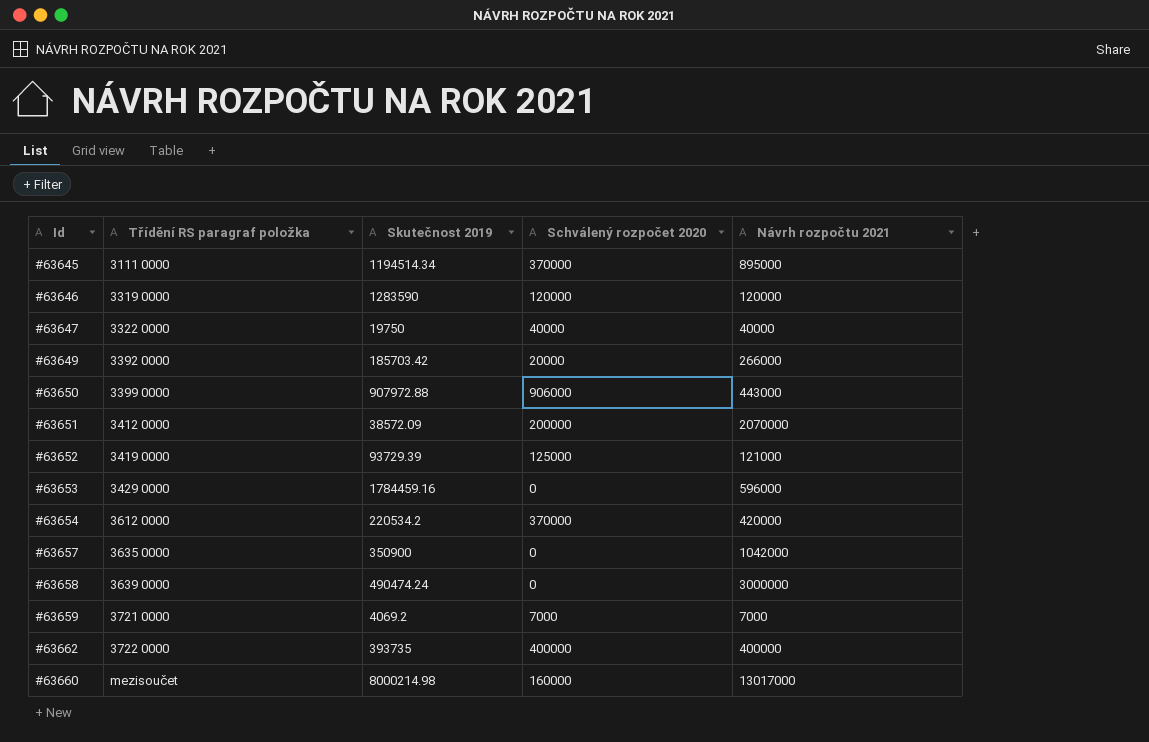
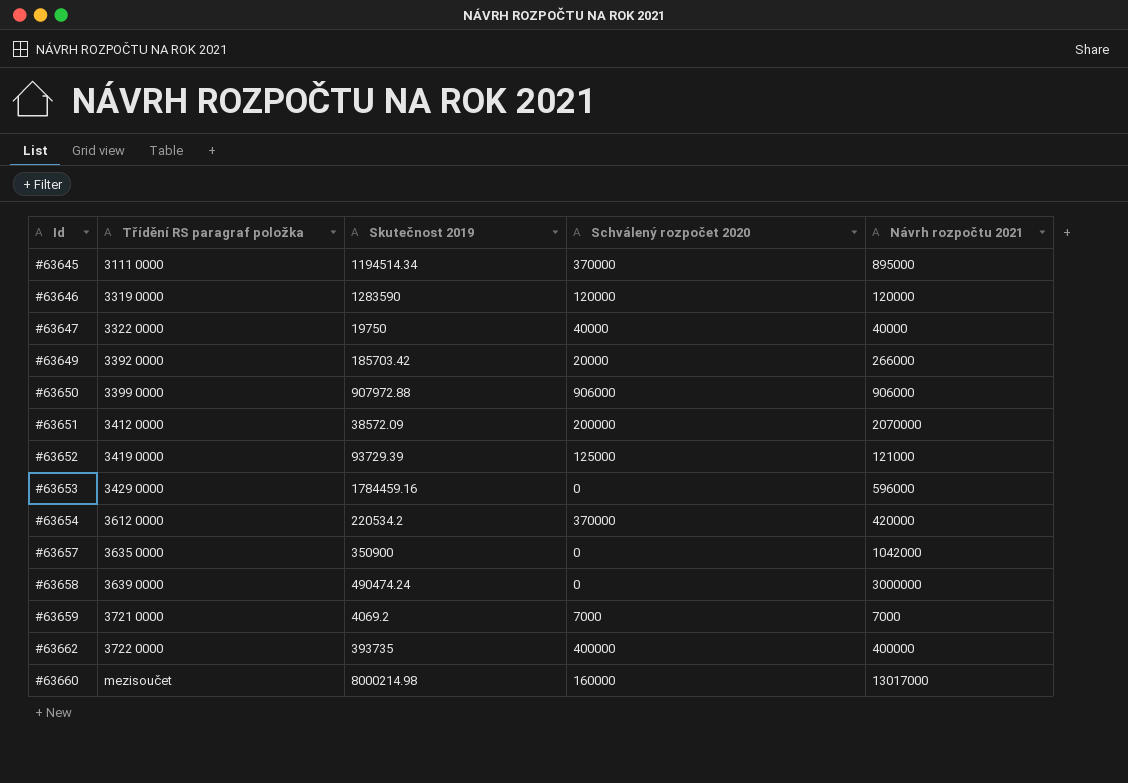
#63650 | Návrh rozpočtu 2021: 443000 -> 906000

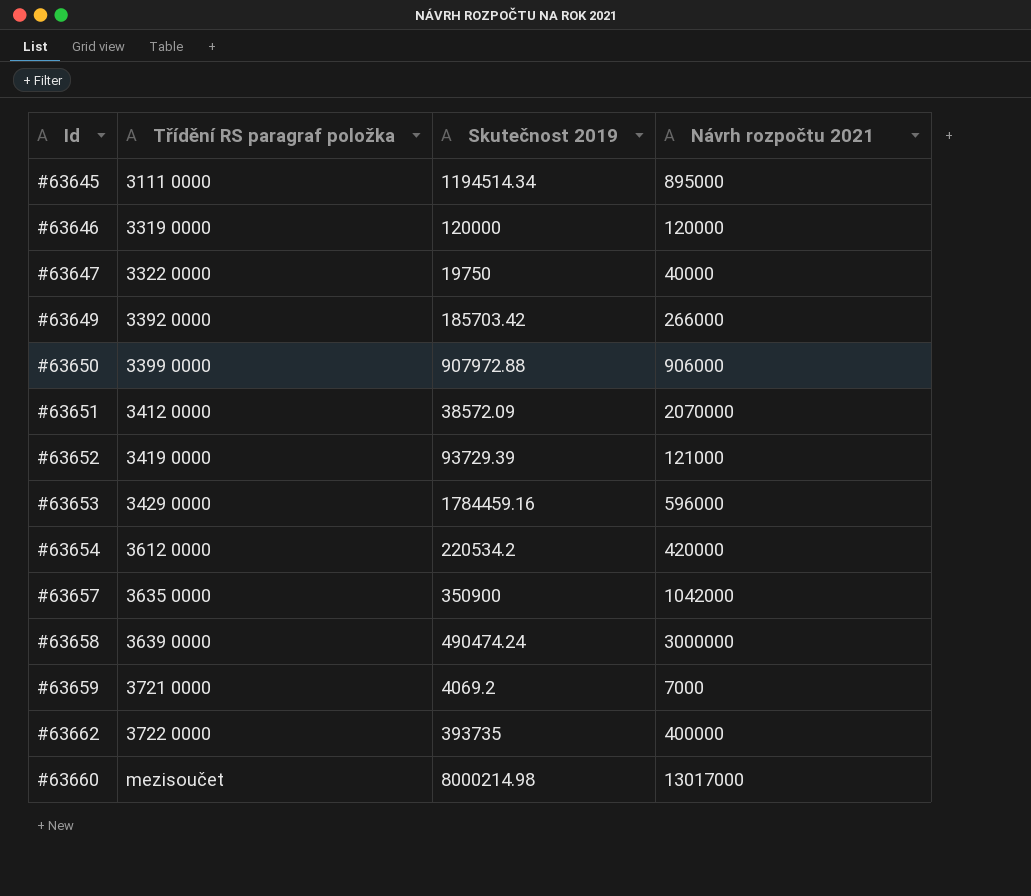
column Schválený rozpočet 2020 | position: 4 -> none
#63646 | Skutečnost 2019: 1283590 -> 120000

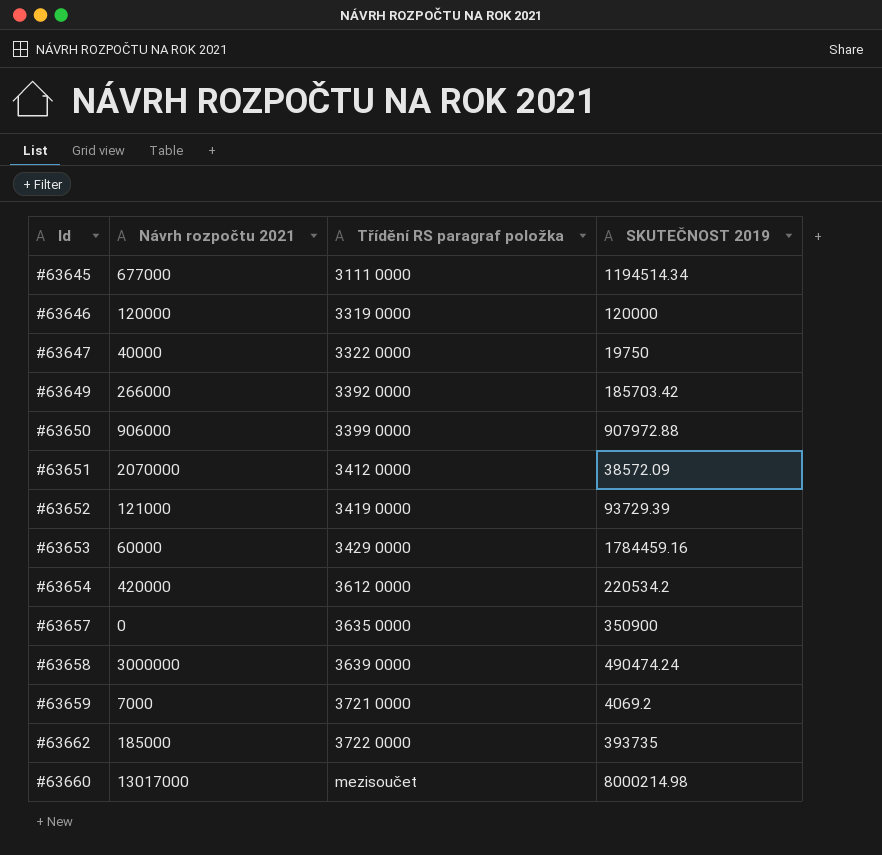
column Návrh rozpočtu 2021 | position: 4 -> 2
column name: Skutečnost 2019 -> SKUTEČNOST 2019
#63645 | Návrh rozpočtu 2021: 895000 -> 677000
#63653 | Návrh rozpočtu 2021: 596000 -> 60000
#63657 | Návrh rozpočtu 2021: 1042000 -> 0
#63662 | Návrh rozpočtu 2021: 400000 -> 185000

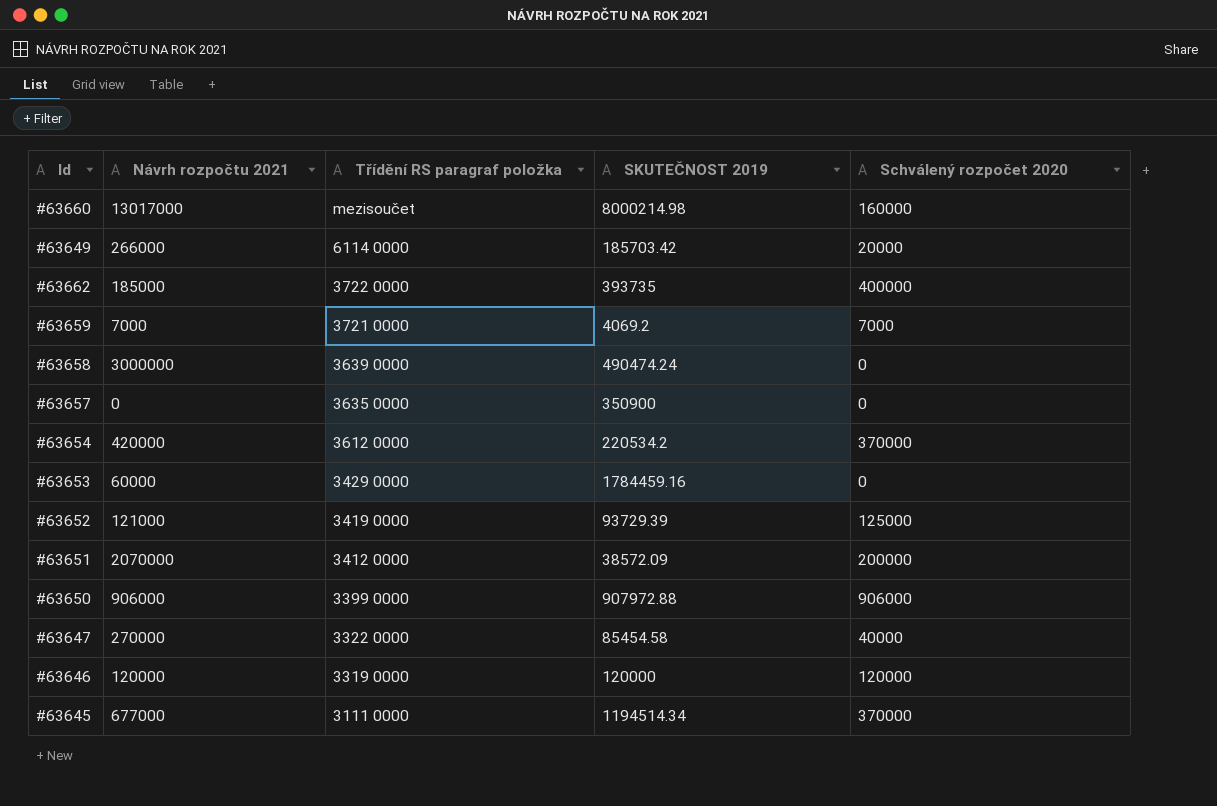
row order: Třídění RS paragraf položka ascending -> Třídění RS paragraf položka descending
column Schválený rozpočet 2020 | position: none -> 5
#63649 | Třídění RS paragraf položka: 3392 0000 -> 6114 0000
#63647 | Návrh rozpočtu 2021: 40000 -> 270000
#63647 | SKUTEČNOST 2019: 19750 -> 85454.58

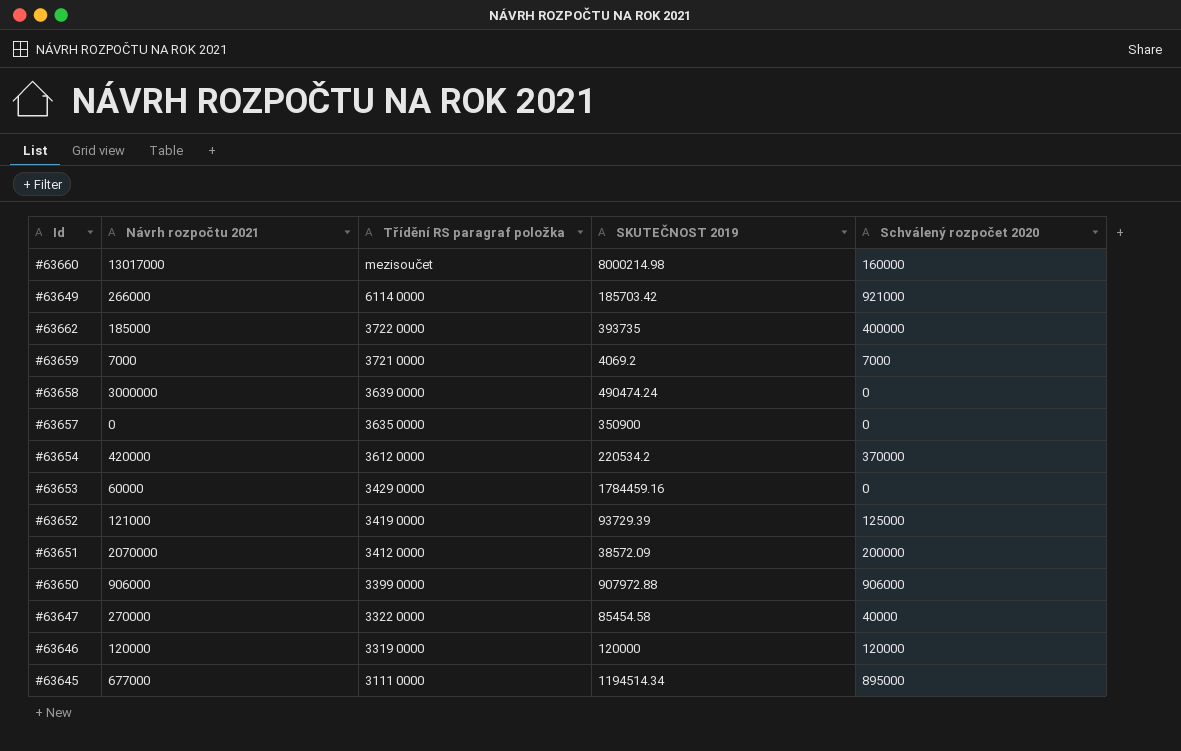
#63649 | Schválený rozpočet 2020: 20000 -> 921000
#63645 | Schválený rozpočet 2020: 370000 -> 895000

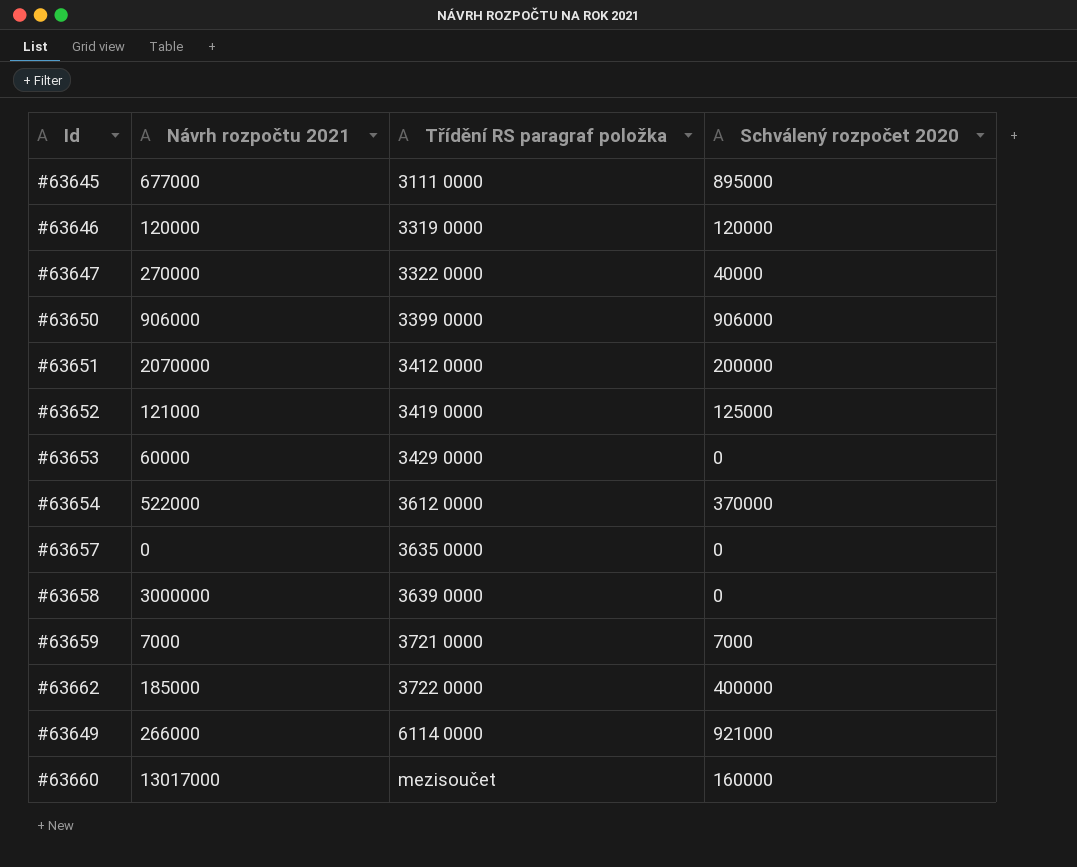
row order: Třídění RS paragraf položka descending -> Třídění RS paragraf položka ascending
column SKUTEČNOST 2019 | position: 4 -> none
#63654 | Návrh rozpočtu 2021: 420000 -> 522000

